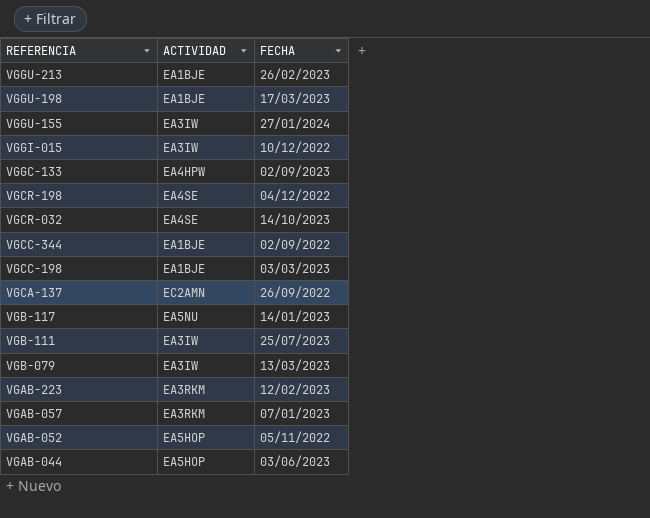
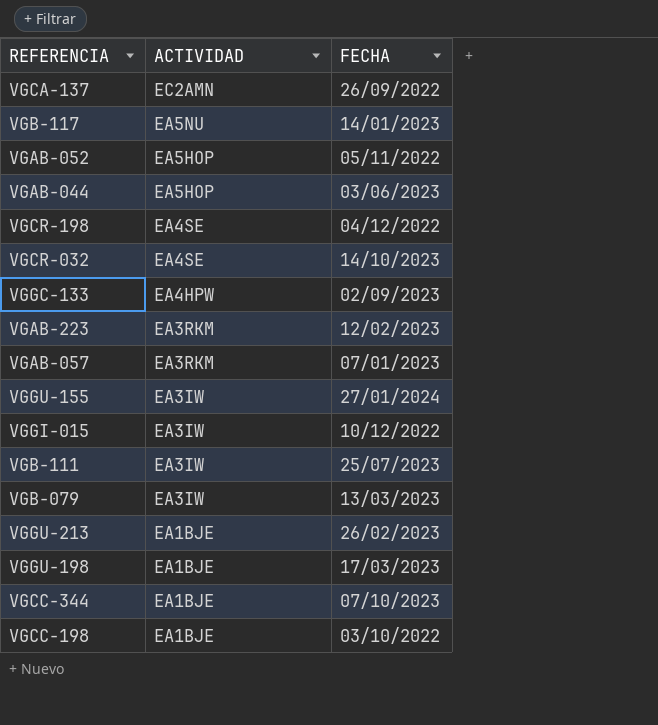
row order: REFERENCIA descending -> ACTIVIDAD descending
VGCC-344 | FECHA: 02/09/2022 -> 07/10/2023
VGCC-198 | FECHA: 03/03/2023 -> 03/10/2022

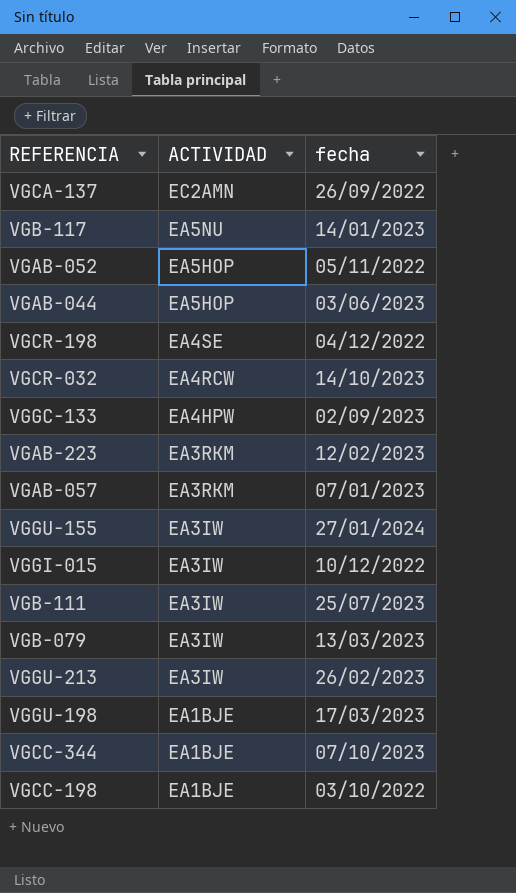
column name: FECHA -> fecha
VGCR-032 | ACTIVIDAD: EA4SE -> EA4RCW
VGGU-213 | ACTIVIDAD: EA1BJE -> EA3IW

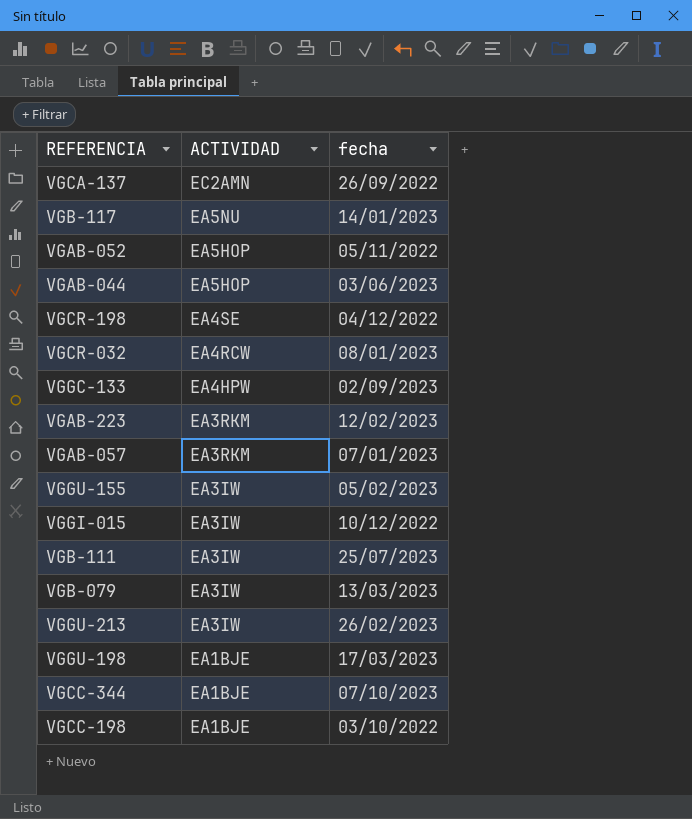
VGCR-032 | fecha: 14/10/2023 -> 08/01/2023
VGGU-155 | fecha: 27/01/2024 -> 05/02/2023

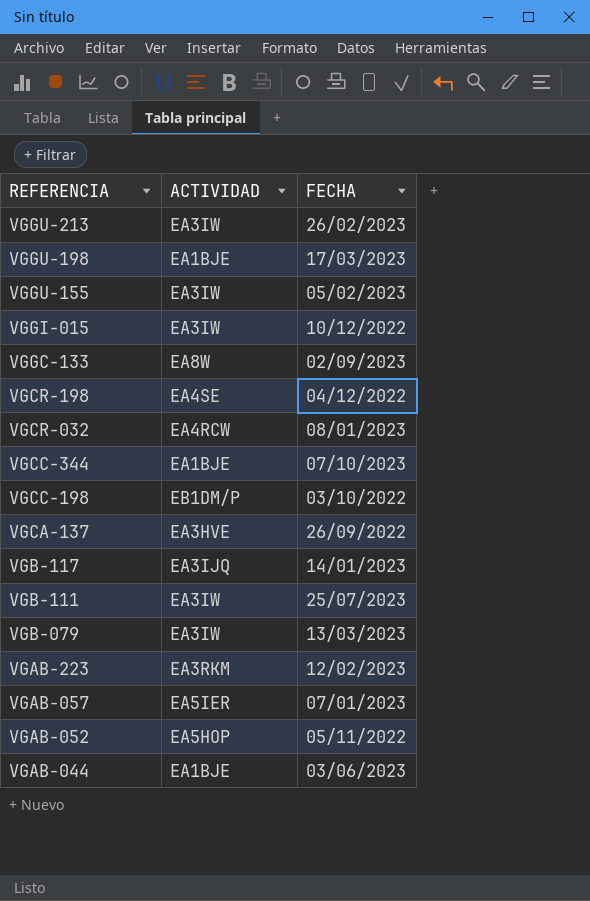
row order: ACTIVIDAD descending -> REFERENCIA descending
column name: fecha -> FECHA
VGGC-133 | ACTIVIDAD: EA4HPW -> EA8W
VGCC-198 | ACTIVIDAD: EA1BJE -> EB1DM/P
VGCA-137 | ACTIVIDAD: EC2AMN -> EA3HVE
VGB-117 | ACTIVIDAD: EA5NU -> EA3IJQ
VGAB-057 | ACTIVIDAD: EA3RKM -> EA5IER
VGAB-044 | ACTIVIDAD: EA5HOP -> EA1BJE

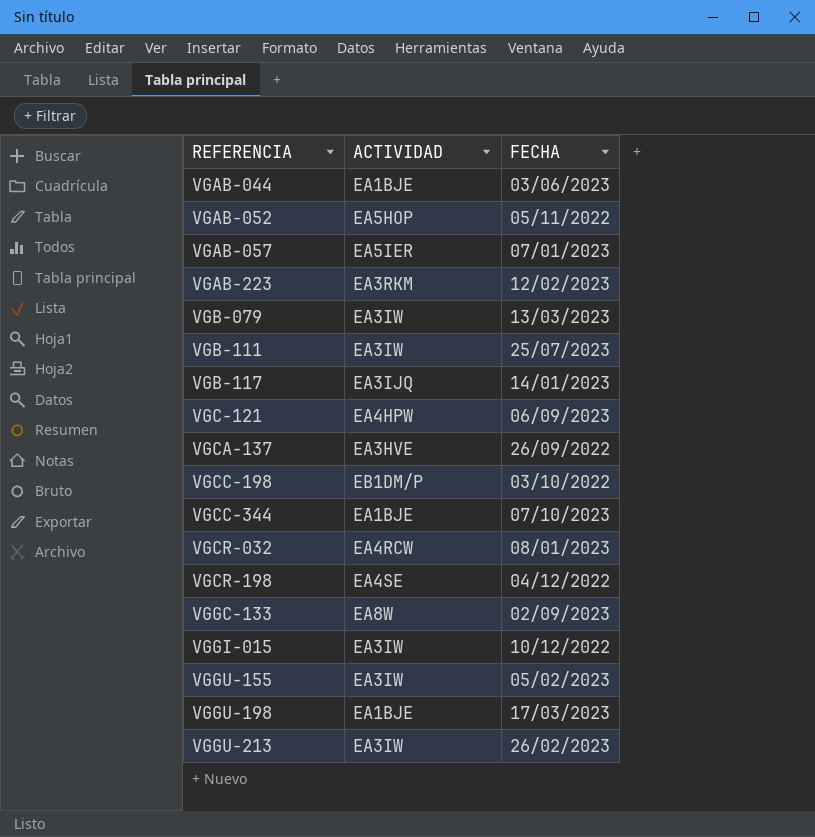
row order: REFERENCIA descending -> REFERENCIA ascending
row VGC-121: none -> EA4HPW | 06/09/2023

